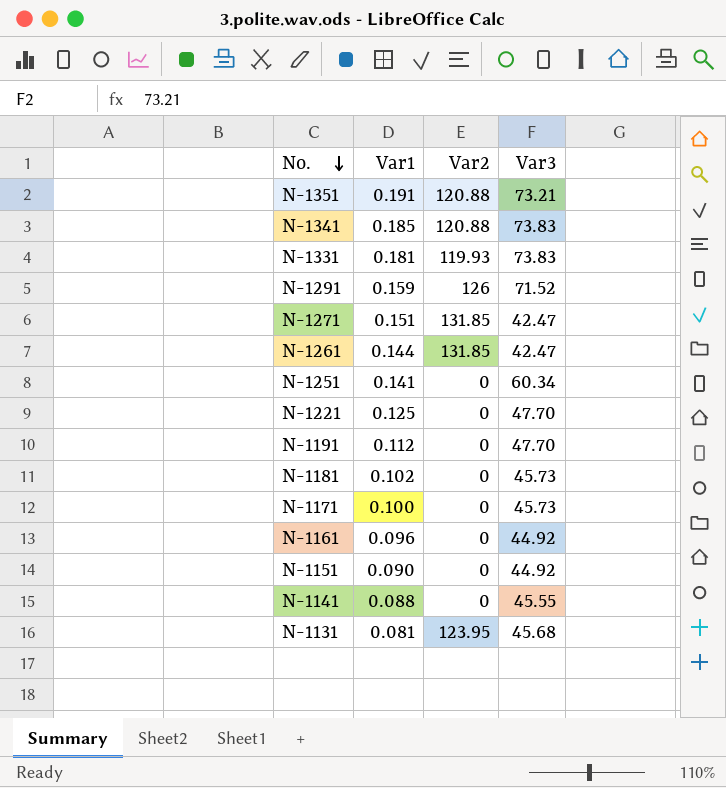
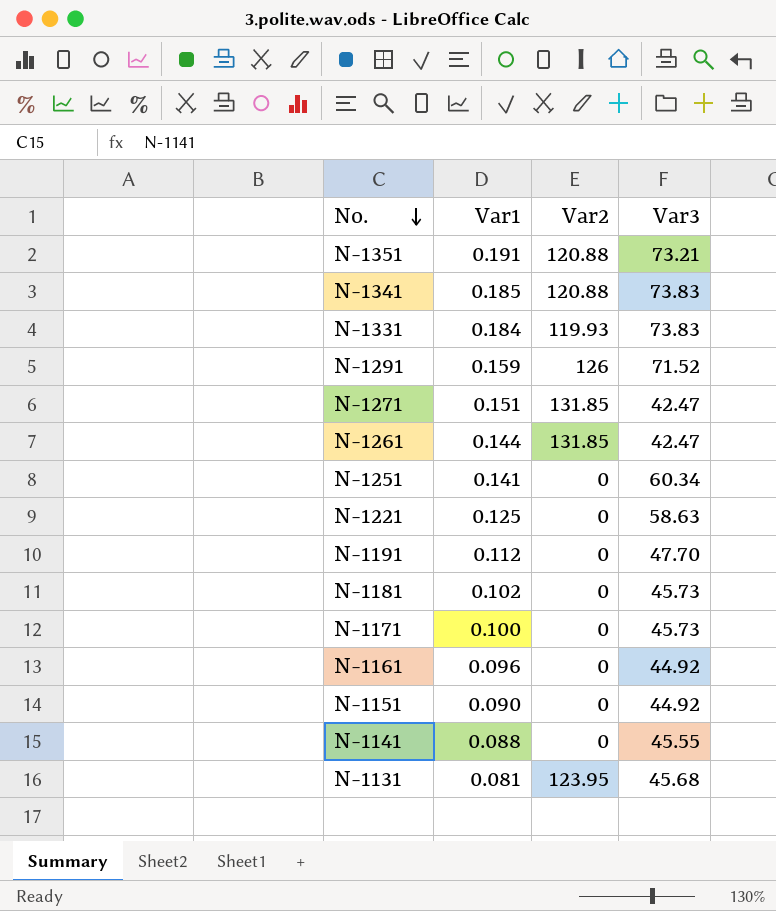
N-1331 | Var1: 0.181 -> 0.184
N-1221 | Var3: 47.70 -> 58.63

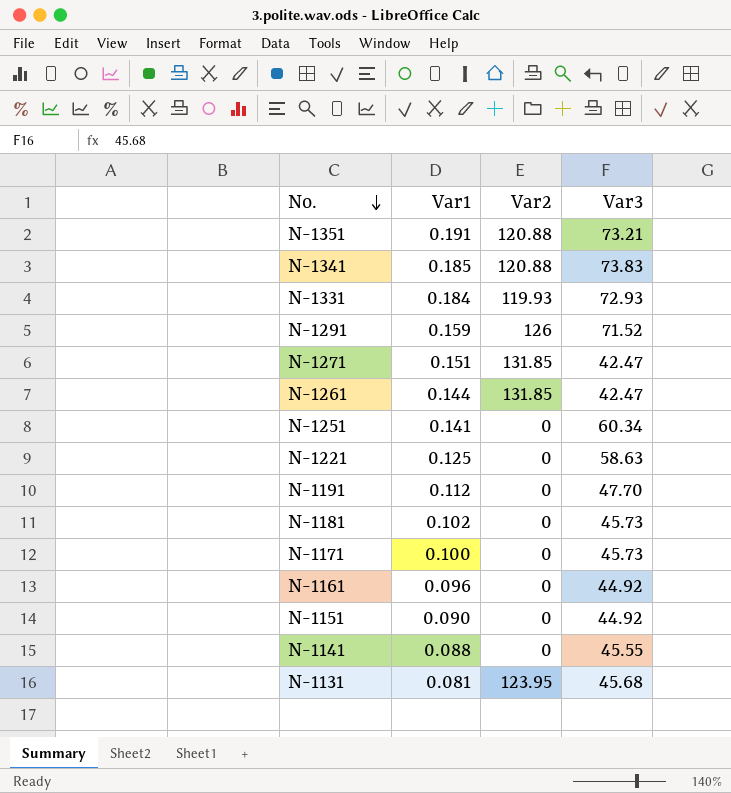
N-1331 | Var3: 73.83 -> 72.93

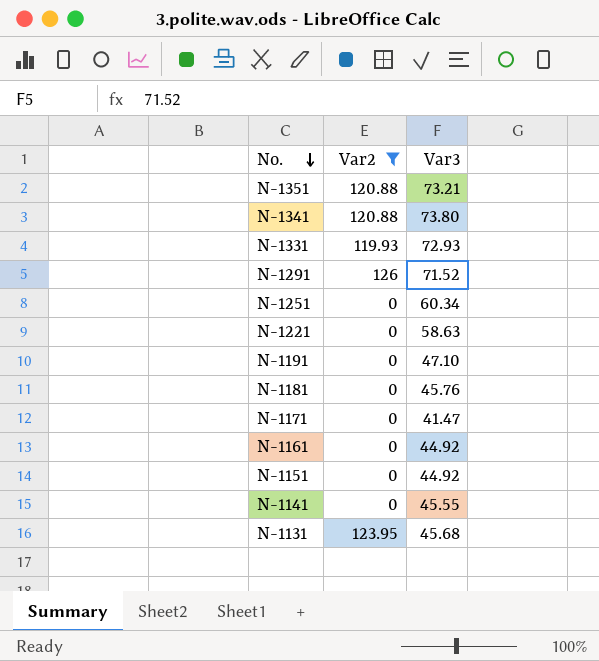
filter: none -> Var2 != 131.85
column Var1 | position: 2 -> none
N-1341 | Var3: 73.83 -> 73.80
N-1191 | Var3: 47.70 -> 47.10
N-1181 | Var3: 45.73 -> 45.76
N-1171 | Var3: 45.73 -> 41.47

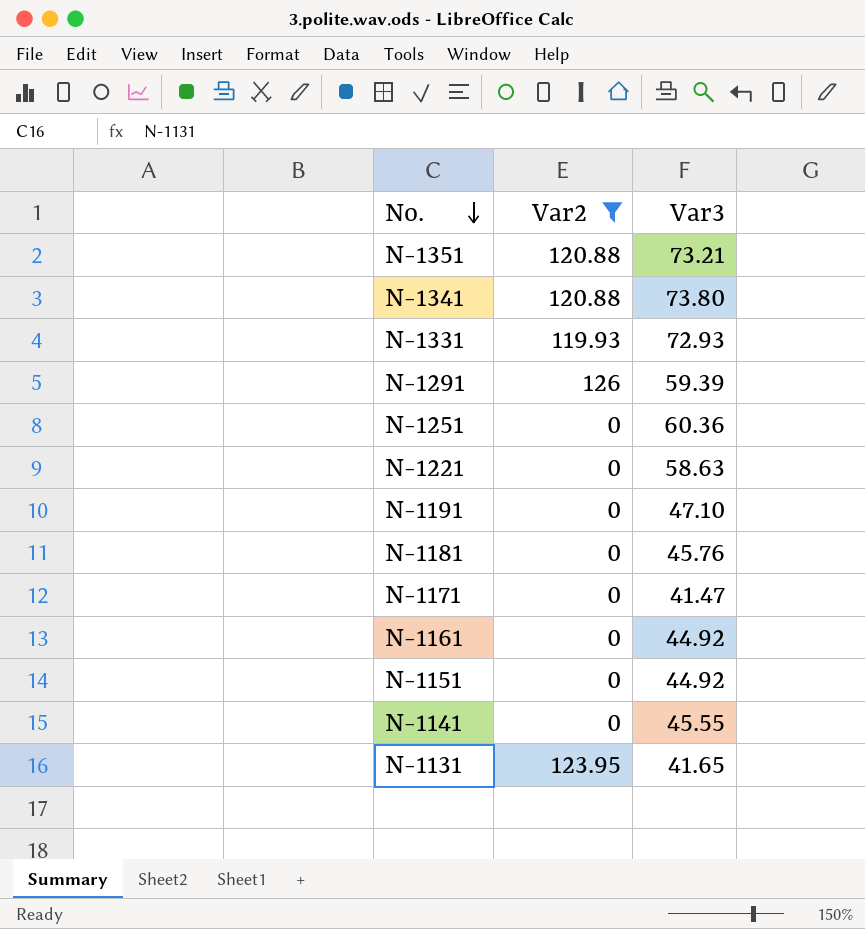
N-1291 | Var3: 71.52 -> 59.39
N-1251 | Var3: 60.34 -> 60.36
N-1131 | Var3: 45.68 -> 41.65

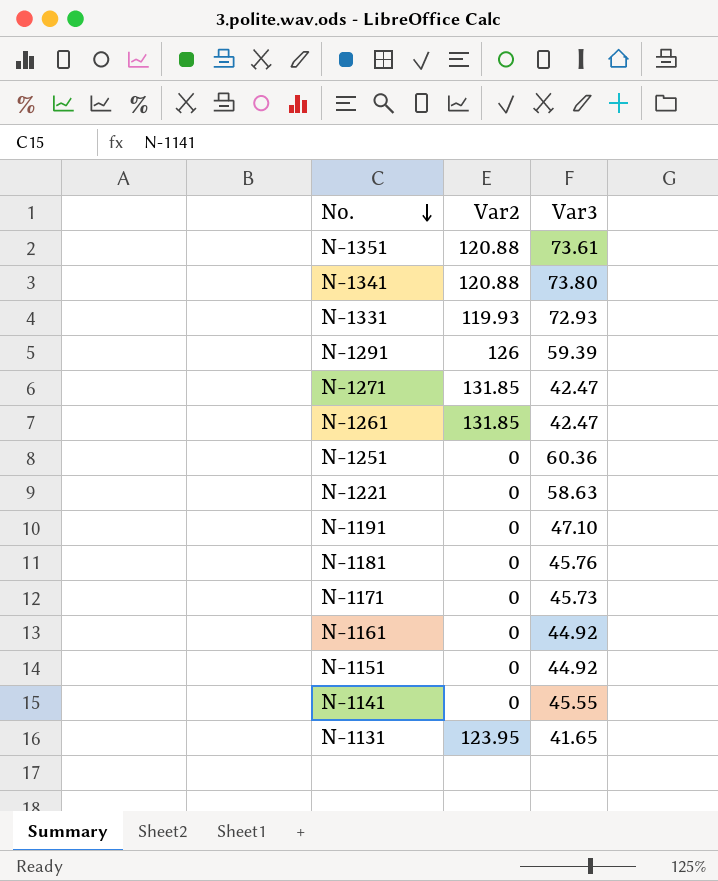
filter: Var2 != 131.85 -> none
N-1351 | Var3: 73.21 -> 73.61
N-1171 | Var3: 41.47 -> 45.73

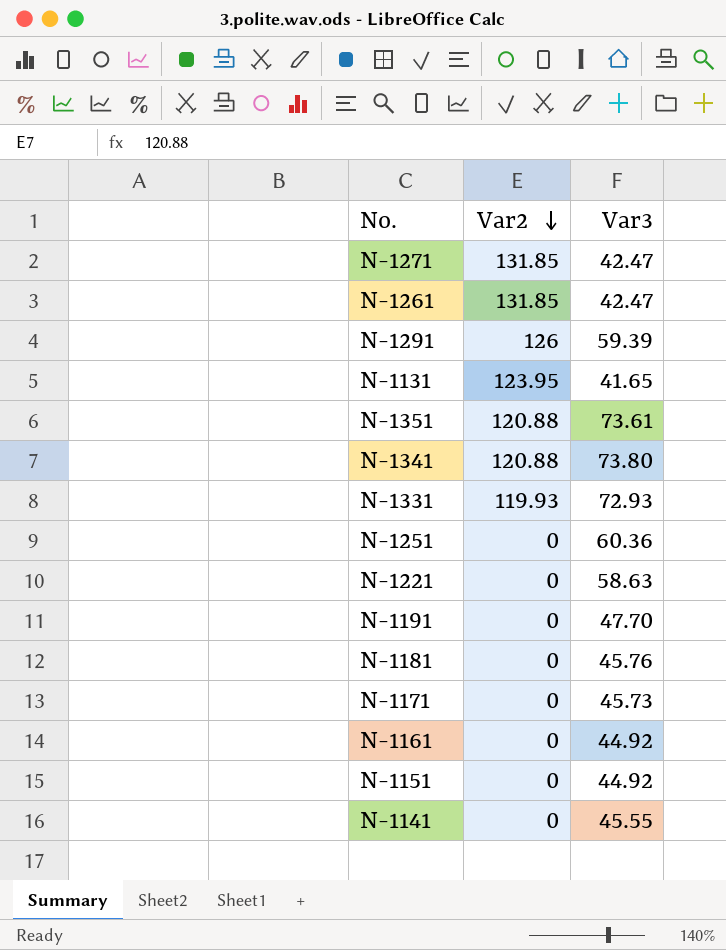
row order: No. descending -> Var2 descending
N-1191 | Var3: 47.10 -> 47.70

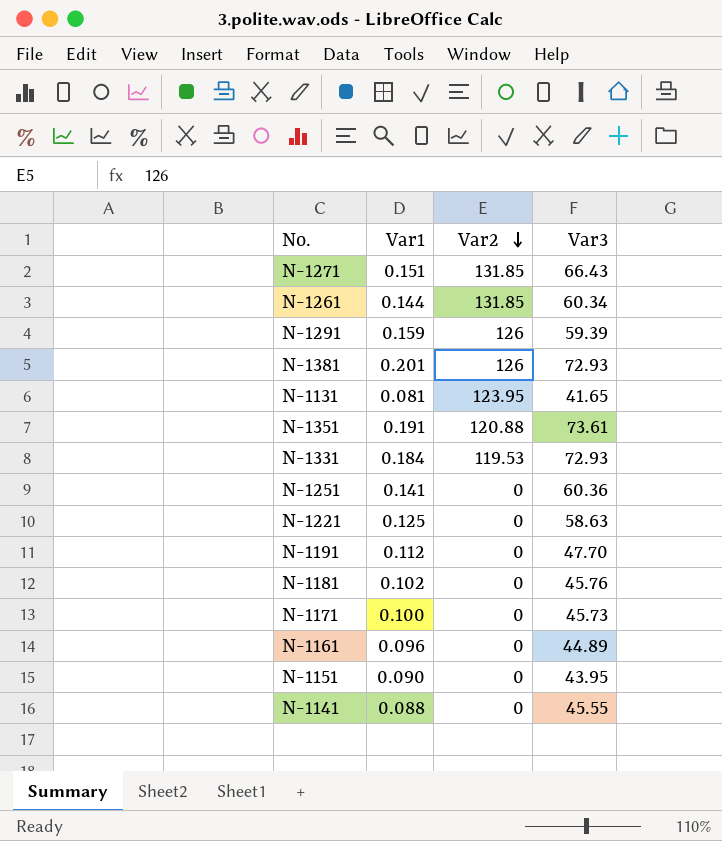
column Var1 | position: none -> 2
row N-1341: 120.88 | 73.80 -> none
N-1271 | Var3: 42.47 -> 66.43
N-1261 | Var3: 42.47 -> 60.34
row N-1381: none -> 0.201 | 126 | 72.93
N-1331 | Var2: 119.93 -> 119.53
N-1161 | Var3: 44.92 -> 44.89
N-1151 | Var3: 44.92 -> 43.95

